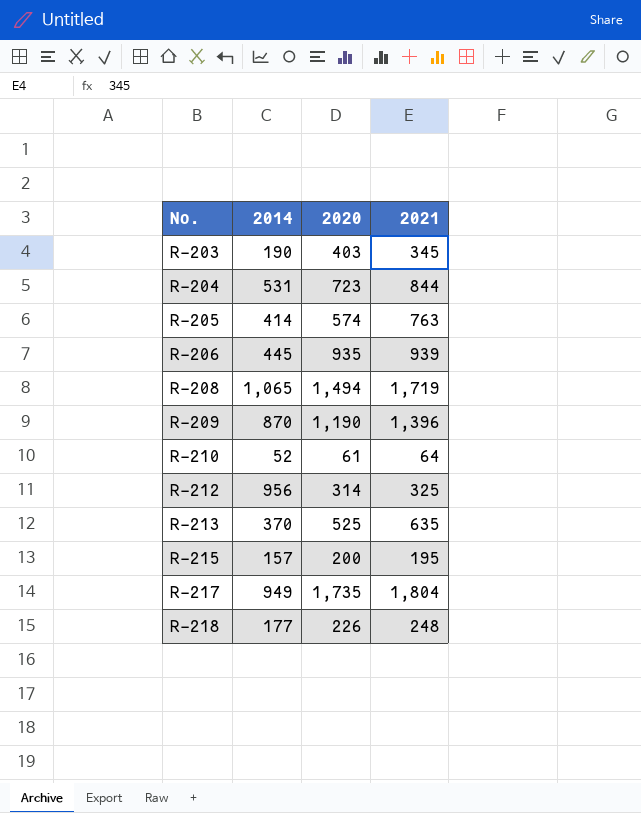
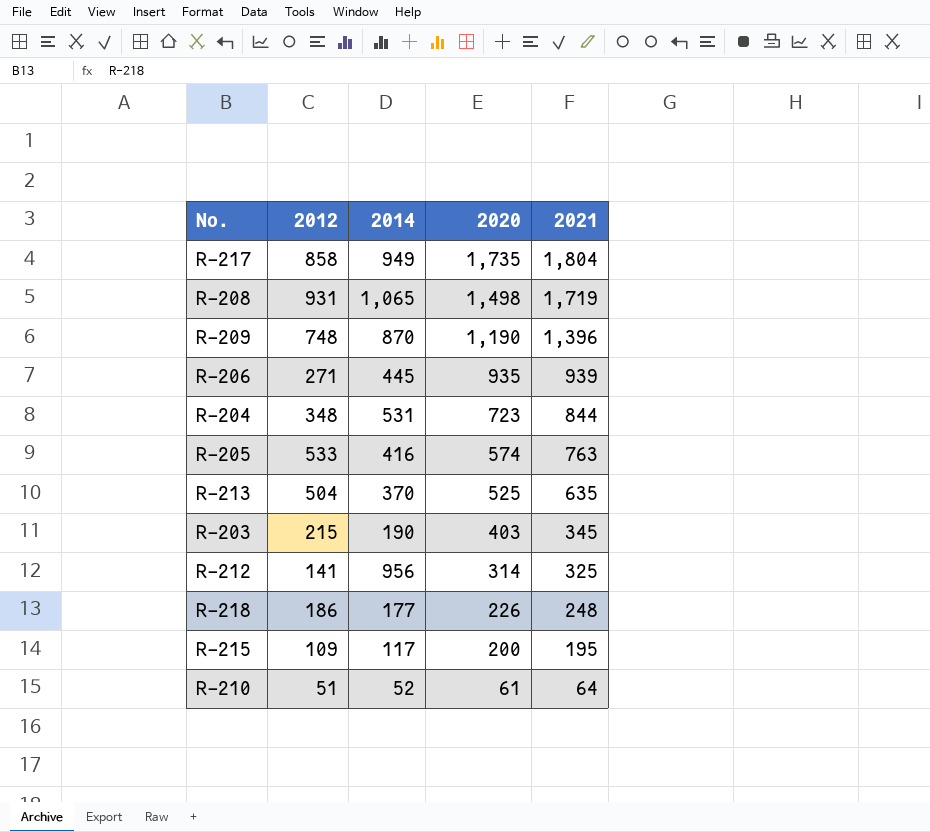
row order: No. ascending -> 2020 descending
column 2012 | position: none -> 2
R-208 | 2020: 1,494 -> 1,498
R-205 | 2014: 414 -> 416
R-215 | 2014: 157 -> 117

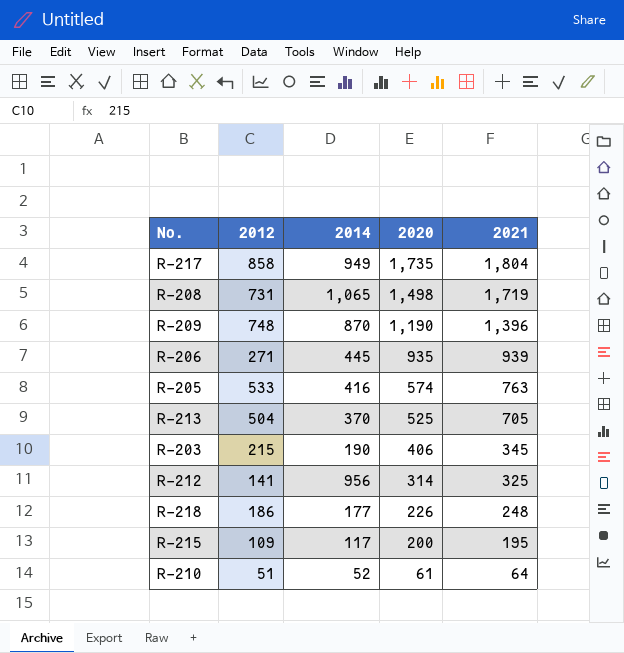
row R-204: 348 | 531 | 723 | 844 -> none
R-208 | 2012: 931 -> 731
R-213 | 2021: 635 -> 705
R-203 | 2020: 403 -> 406

